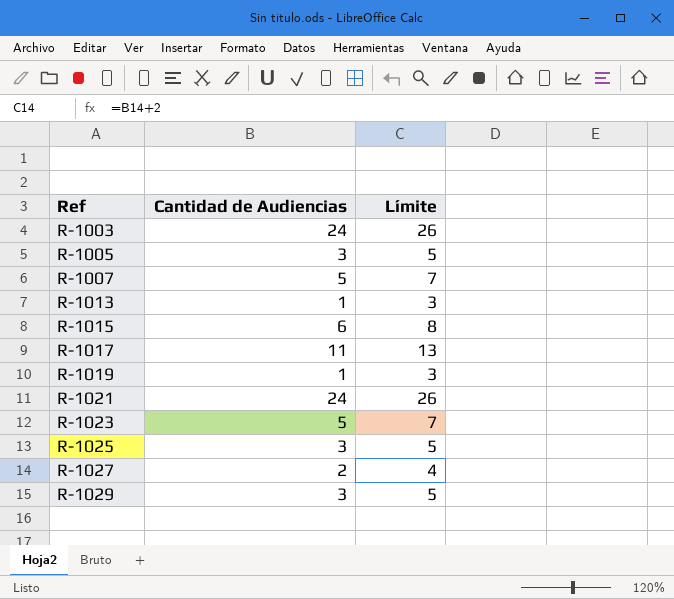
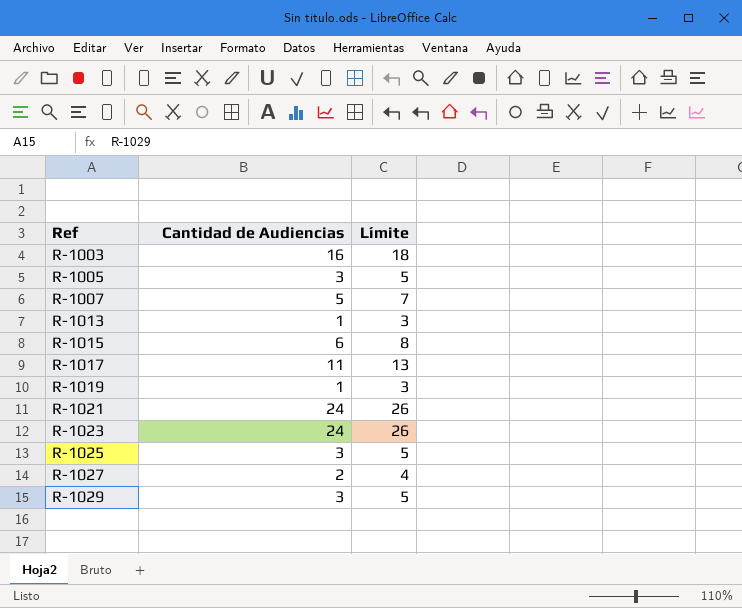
R-1003 | Cantidad de Audiencias: 24 -> 16
R-1003 | Límite: 26 -> 18
R-1023 | Cantidad de Audiencias: 5 -> 24
R-1023 | Límite: 7 -> 26

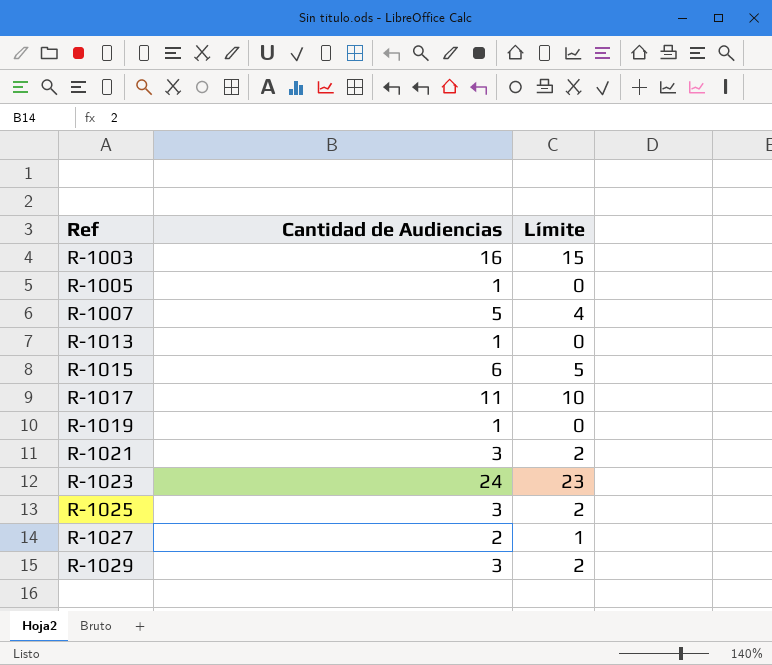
column Límite | formula: [Cantidad de Audiencias] + 2 -> [Cantidad de Audiencias] - 1
R-1005 | Cantidad de Audiencias: 3 -> 1
R-1021 | Cantidad de Audiencias: 24 -> 3

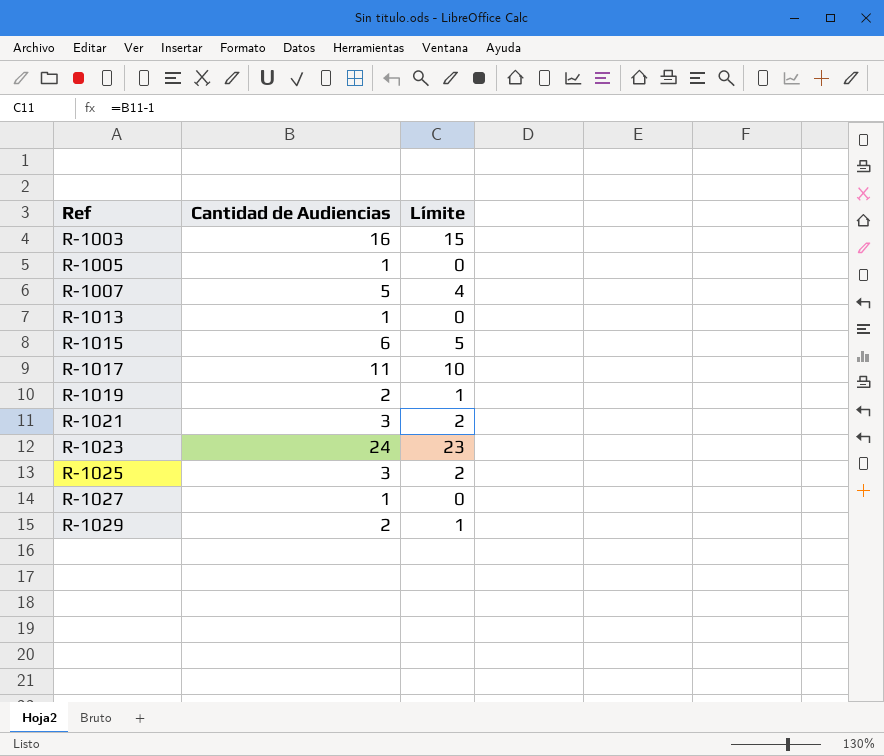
R-1019 | Cantidad de Audiencias: 1 -> 2
R-1019 | Límite: 0 -> 1
R-1027 | Cantidad de Audiencias: 2 -> 1
R-1027 | Límite: 1 -> 0
R-1029 | Cantidad de Audiencias: 3 -> 2
R-1029 | Límite: 2 -> 1

